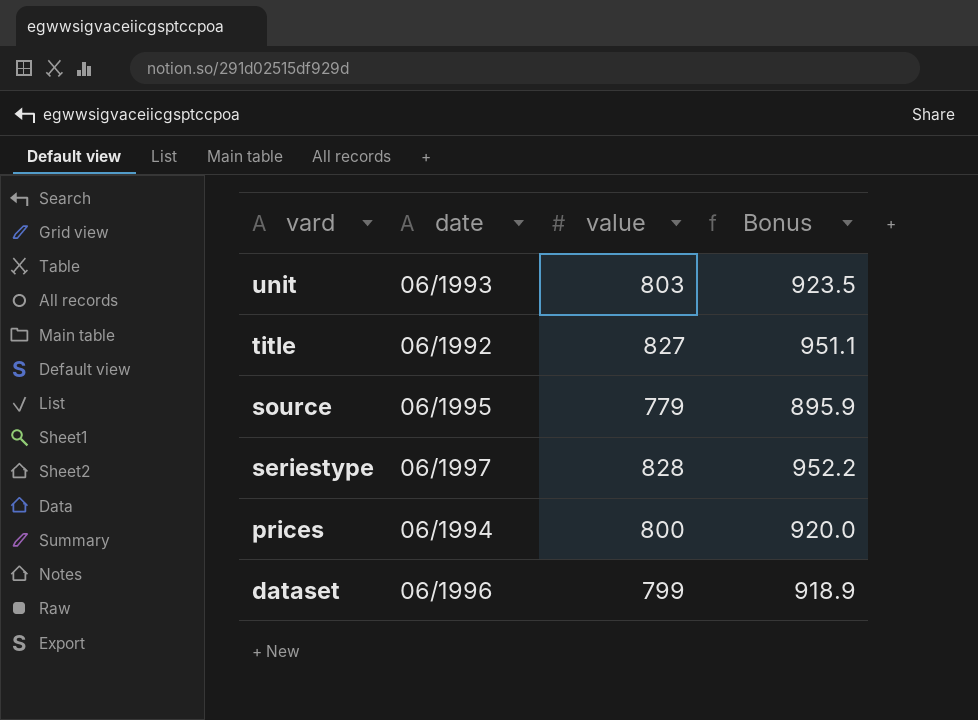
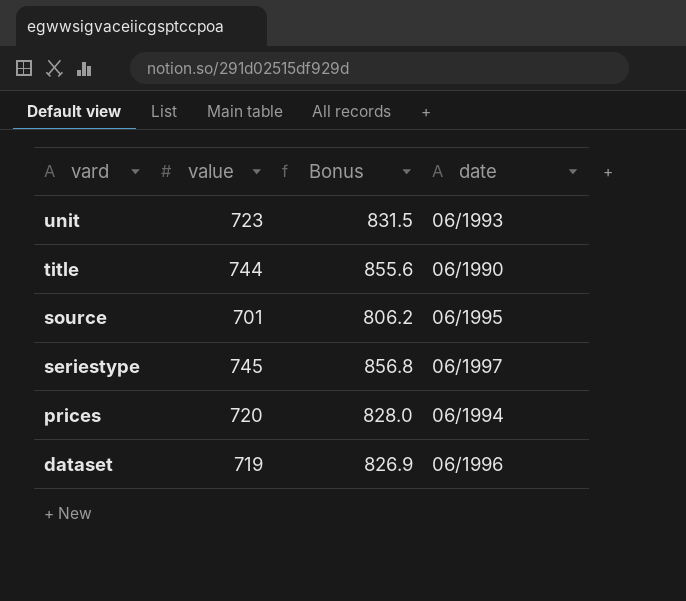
column date | position: 2 -> 4
unit | value: 803 -> 723
unit | Bonus: 923.5 -> 831.5
title | value: 827 -> 744
title | Bonus: 951.1 -> 855.6
title | date: 06/1992 -> 06/1990
source | value: 779 -> 701
source | Bonus: 895.9 -> 806.2
seriestype | value: 828 -> 745
seriestype | Bonus: 952.2 -> 856.8
prices | value: 800 -> 720
prices | Bonus: 920.0 -> 828.0
dataset | value: 799 -> 719
dataset | Bonus: 918.9 -> 826.9

